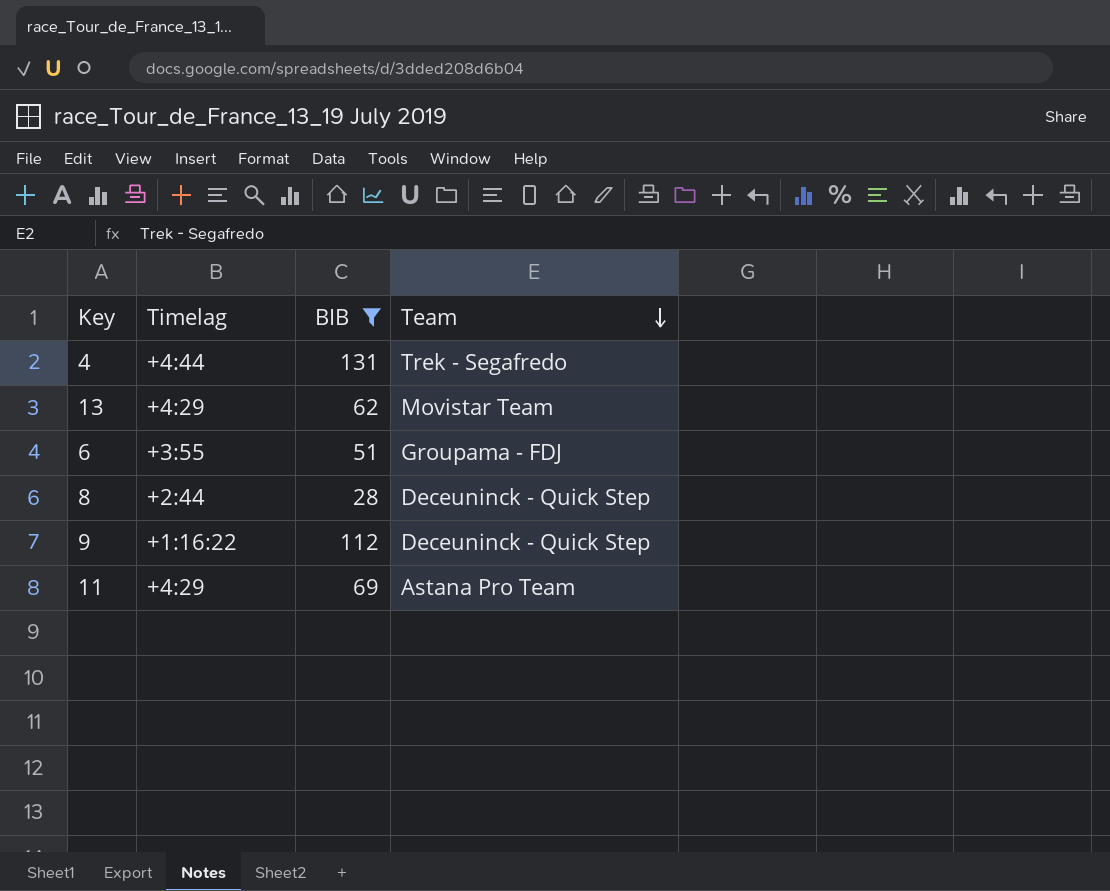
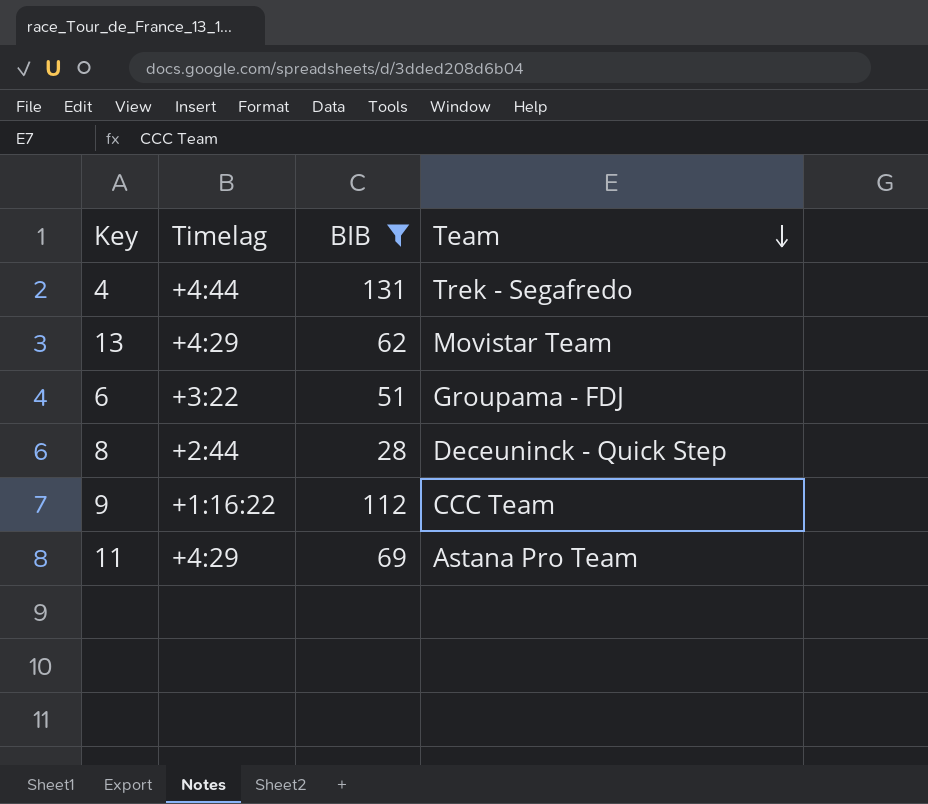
6 | Timelag: +3:55 -> +3:22
9 | Team: Deceuninck - Quick Step -> CCC Team

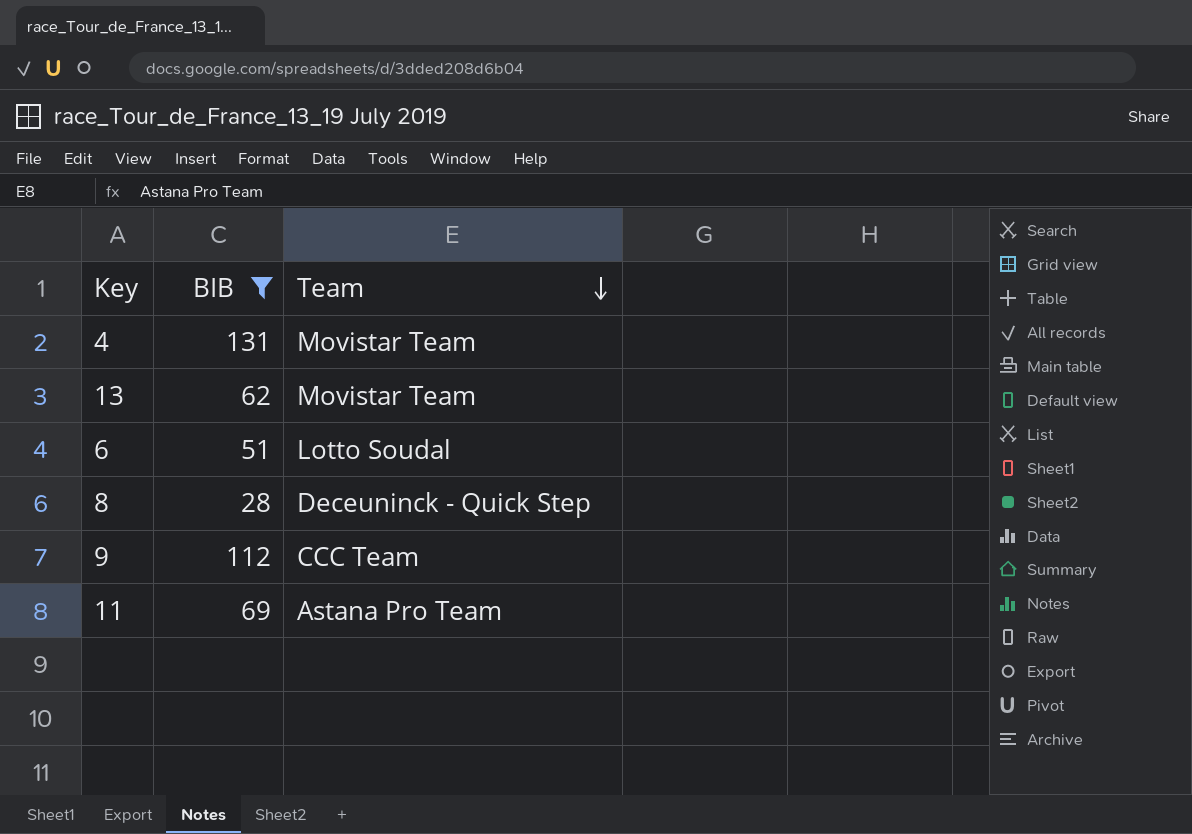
column Timelag | position: 2 -> none
4 | Team: Trek - Segafredo -> Movistar Team
6 | Team: Groupama - FDJ -> Lotto Soudal

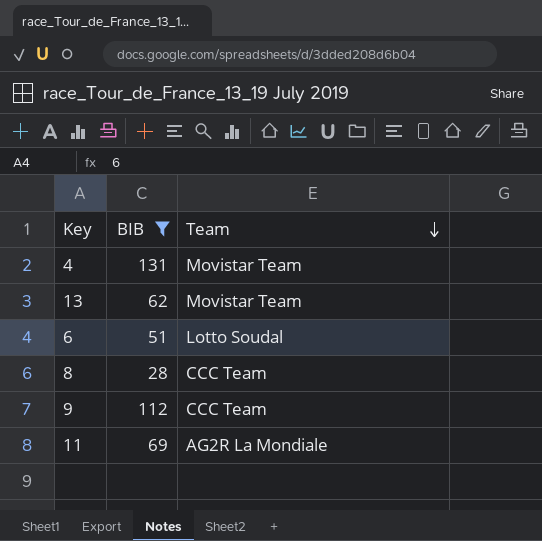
8 | Team: Deceuninck - Quick Step -> CCC Team
11 | Team: Astana Pro Team -> AG2R La Mondiale

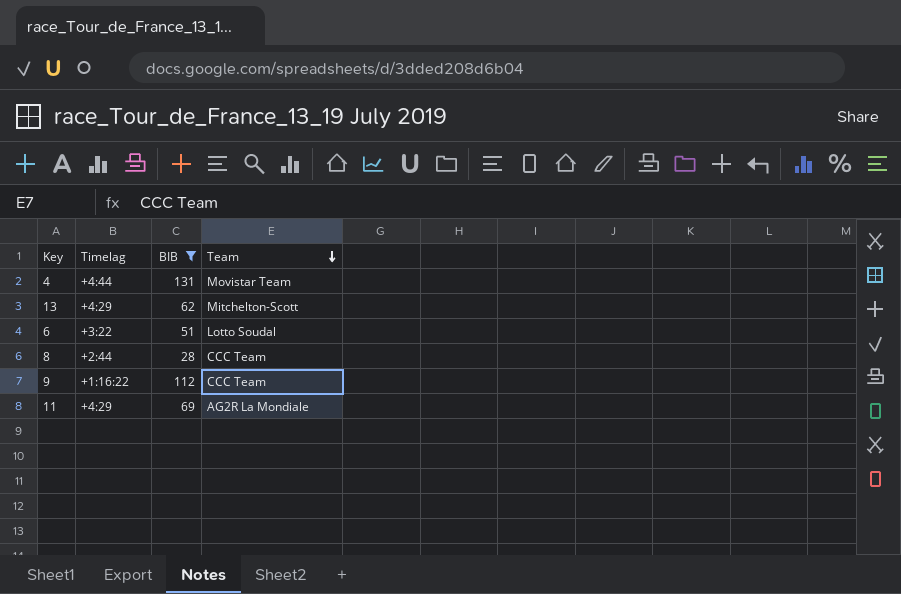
column Timelag | position: none -> 2
13 | Team: Movistar Team -> Mitchelton-Scott

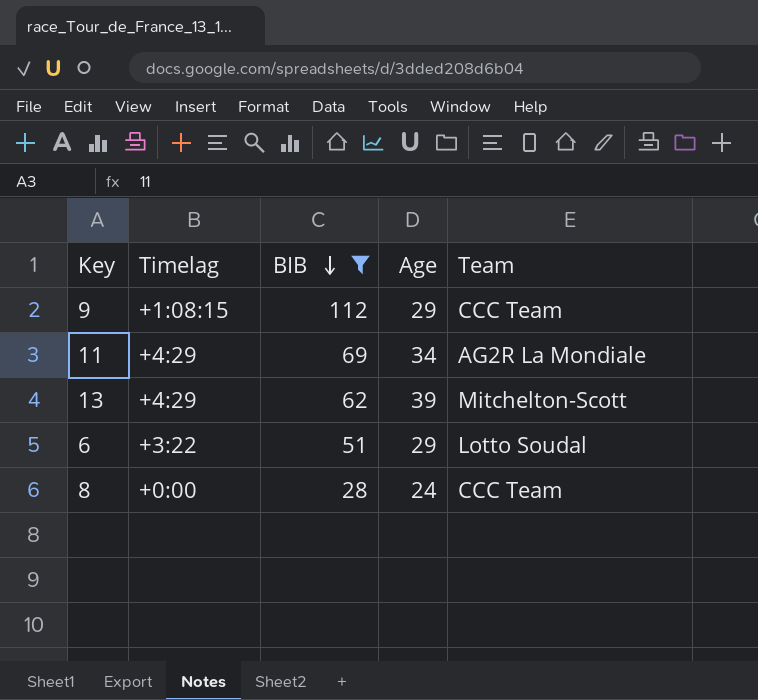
row order: Team descending -> BIB descending
column Age | position: none -> 4
row 4: +4:44 | 131 | Movistar Team -> none
9 | Timelag: +1:16:22 -> +1:08:15
8 | Timelag: +2:44 -> +0:00

